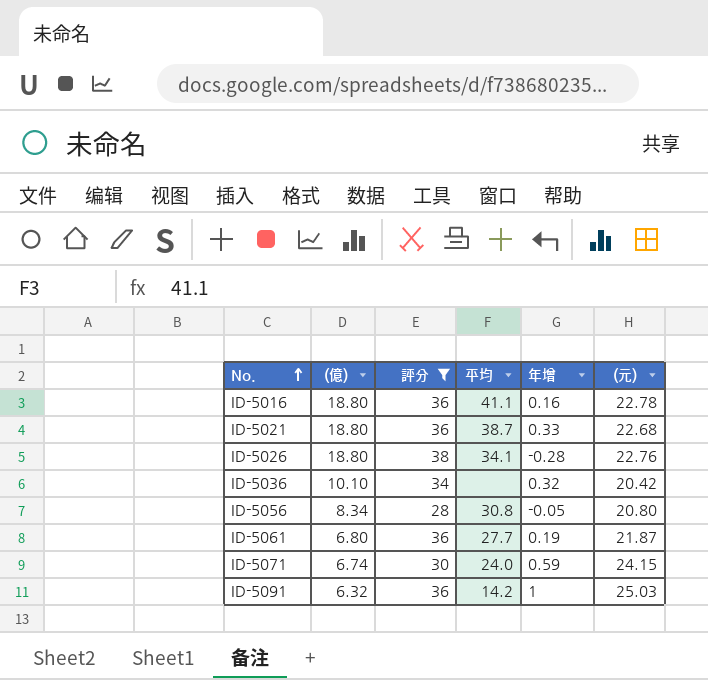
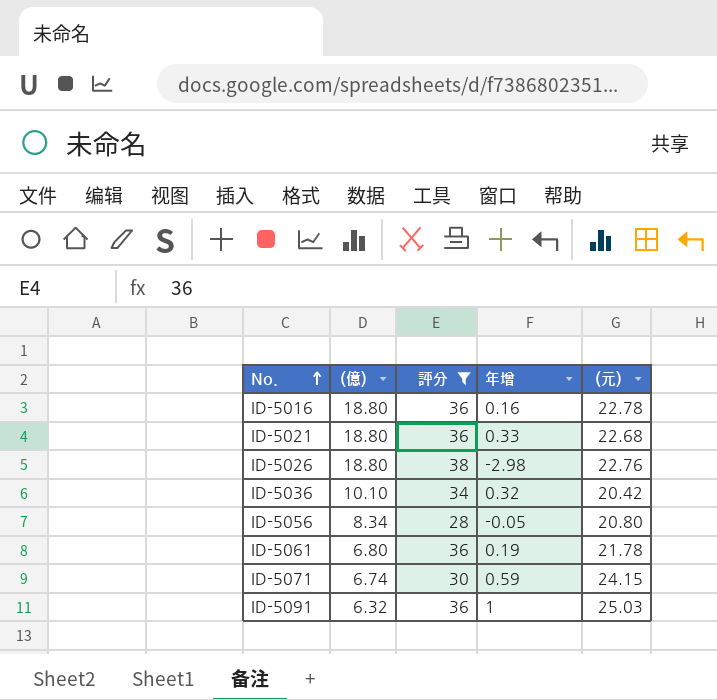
column 平均 | position: 4 -> none
ID-5026 | 年增: -0.28 -> -2.98
ID-5061 | (元): 21.87 -> 21.78

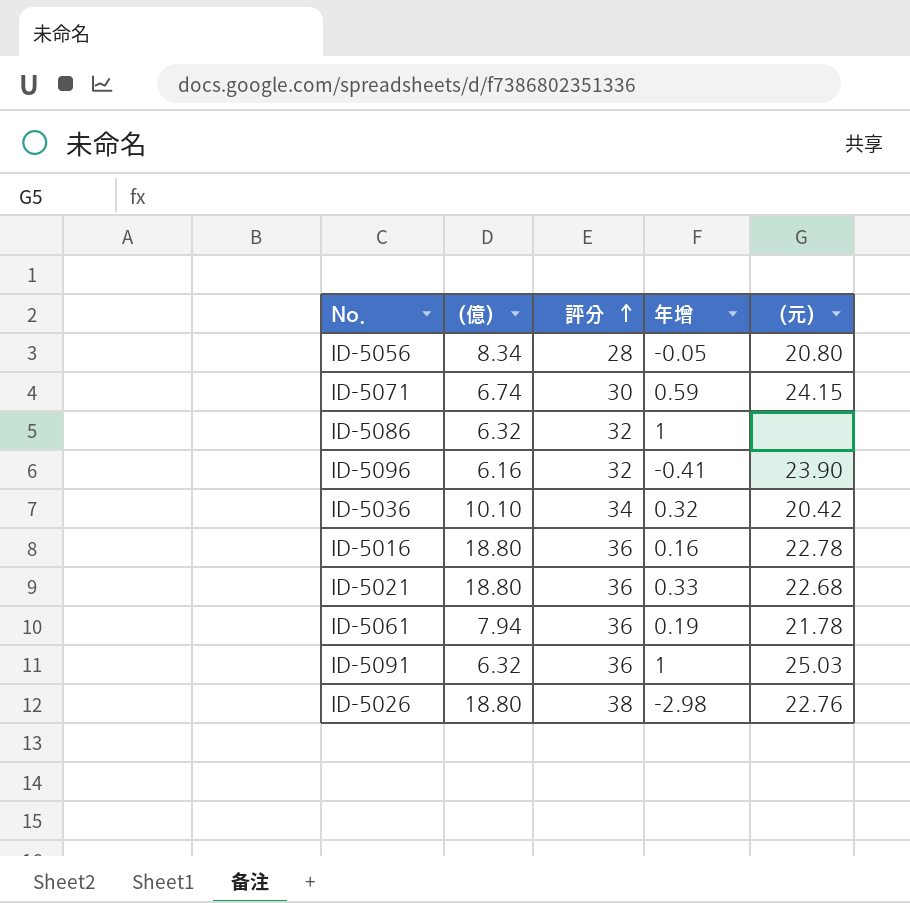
filter: 評分 != 32 -> none
row order: No. ascending -> 評分 ascending
ID-5061 | (億): 6.80 -> 7.94

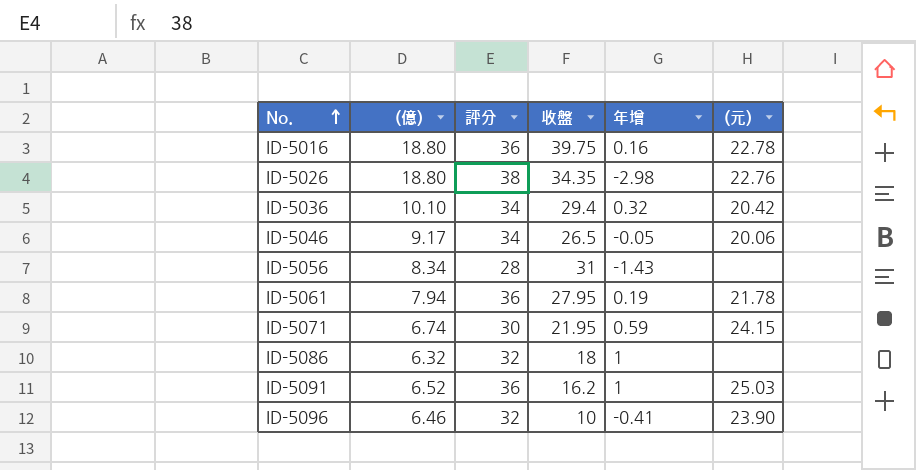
row order: 評分 ascending -> No. ascending
column 收盤 | position: none -> 4
row ID-5021: 18.80 | 36 | 0.33 | 22.68 -> none
row ID-5046: none -> 9.17 | 34 | 26.5 | -0.05 | 20.06
ID-5056 | 年增: -0.05 -> -1.43
ID-5056 | (元): 20.80 -> none
ID-5091 | (億): 6.32 -> 6.52
ID-5096 | (億): 6.16 -> 6.46

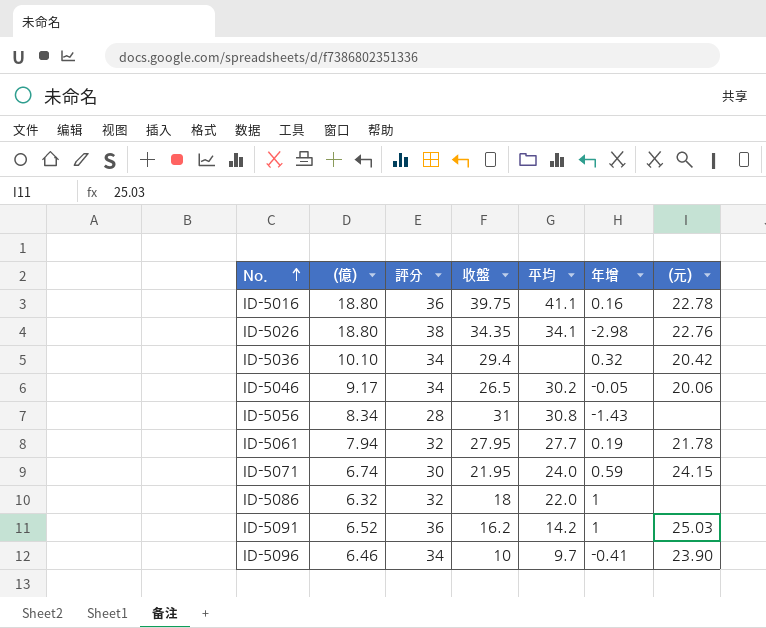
column 平均 | position: none -> 5
ID-5061 | 評分: 36 -> 32
ID-5096 | 評分: 32 -> 34

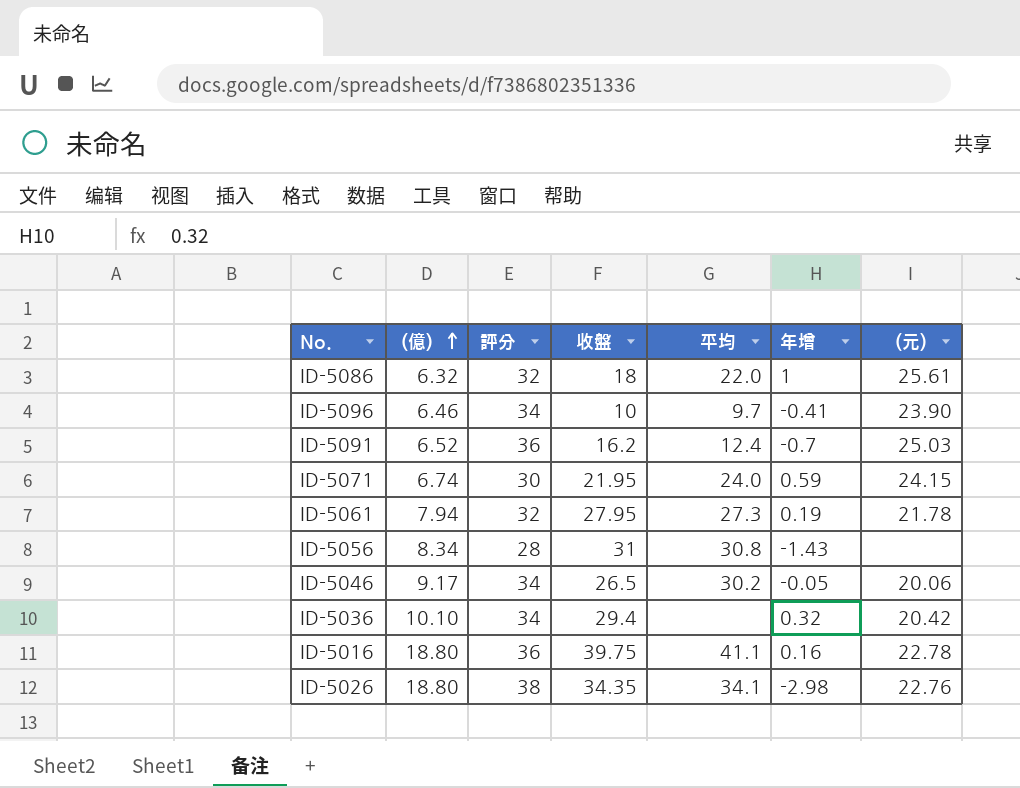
row order: No. ascending -> (億) ascending
ID-5086 | (元): none -> 25.61
ID-5091 | 平均: 14.2 -> 12.4
ID-5091 | 年增: 1 -> -0.7
ID-5061 | 平均: 27.7 -> 27.3

